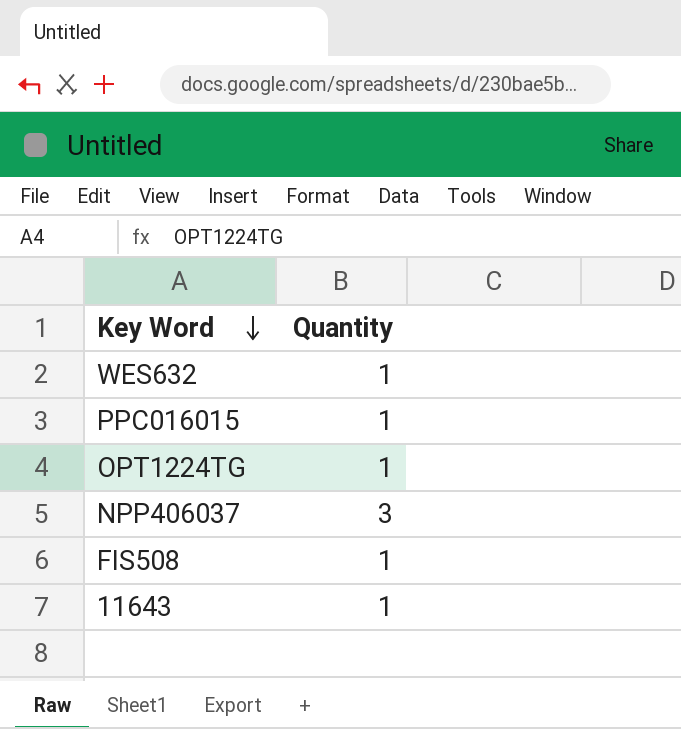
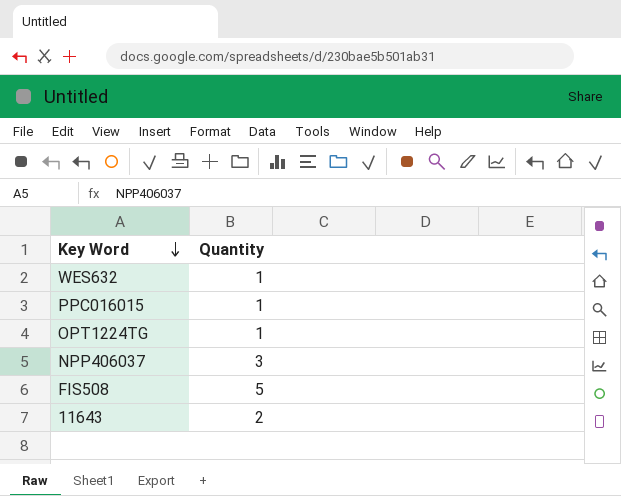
FIS508 | Quantity: 1 -> 5
11643 | Quantity: 1 -> 2

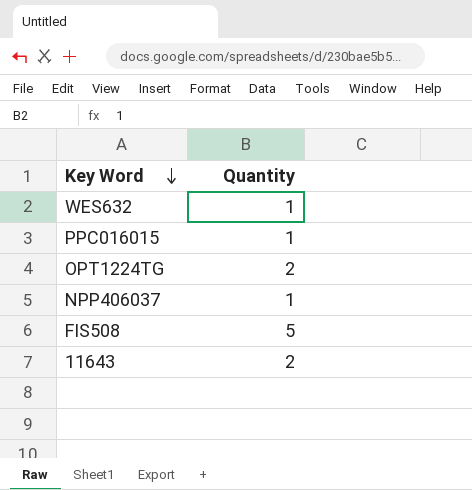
OPT1224TG | Quantity: 1 -> 2
NPP406037 | Quantity: 3 -> 1

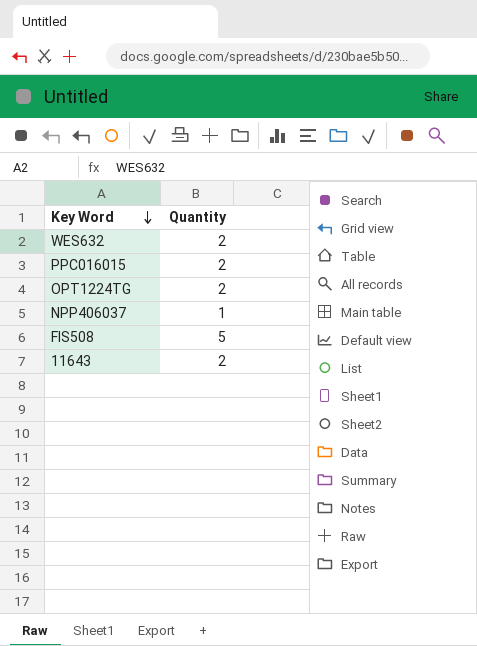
WES632 | Quantity: 1 -> 2
PPC016015 | Quantity: 1 -> 2

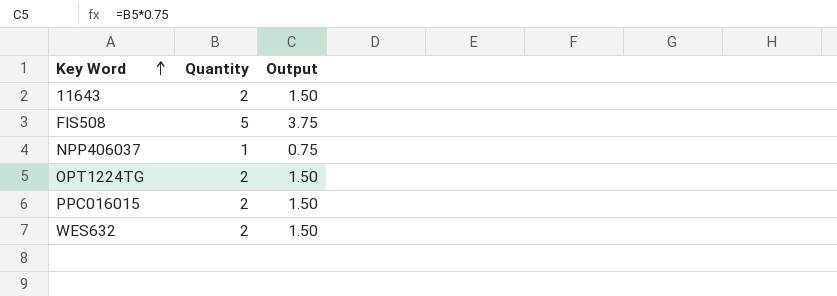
row order: Key Word descending -> Key Word ascending
column Output | formula: none -> [Quantity] * 0.75

